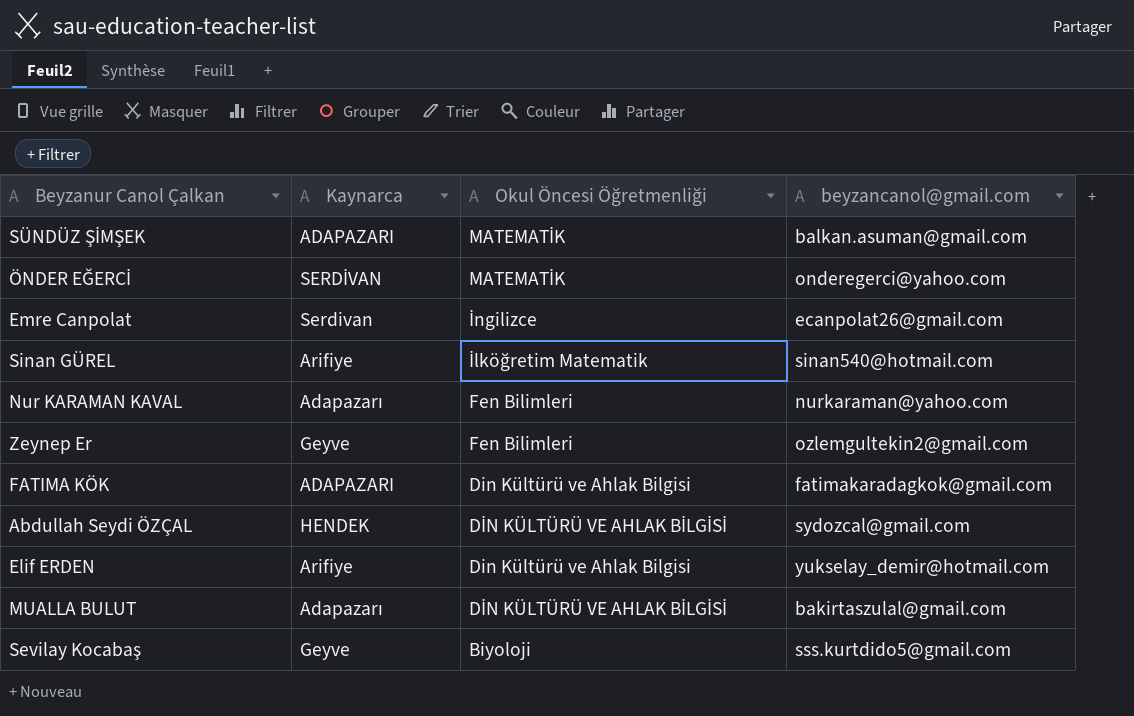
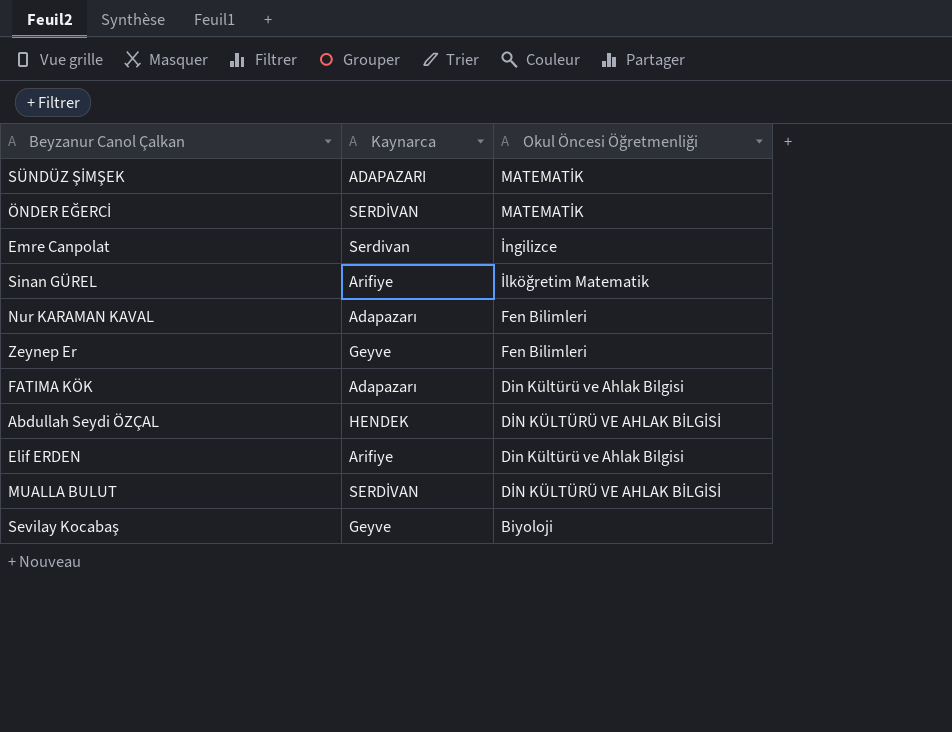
column beyzancanol@gmail.com | position: 4 -> none
FATIMA KÖK | Kaynarca: ADAPAZARI -> Adapazarı
MUALLA BULUT | Kaynarca: Adapazarı -> SERDİVAN

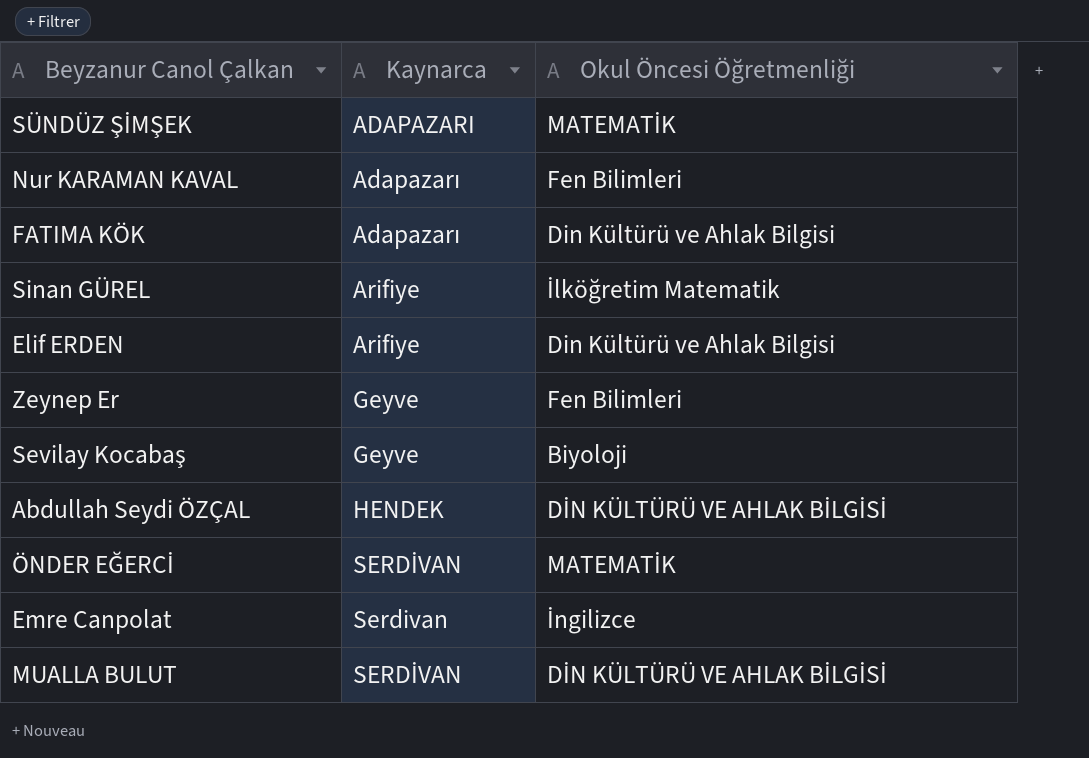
row order: Okul Öncesi Öğretmenliği descending -> Kaynarca ascending

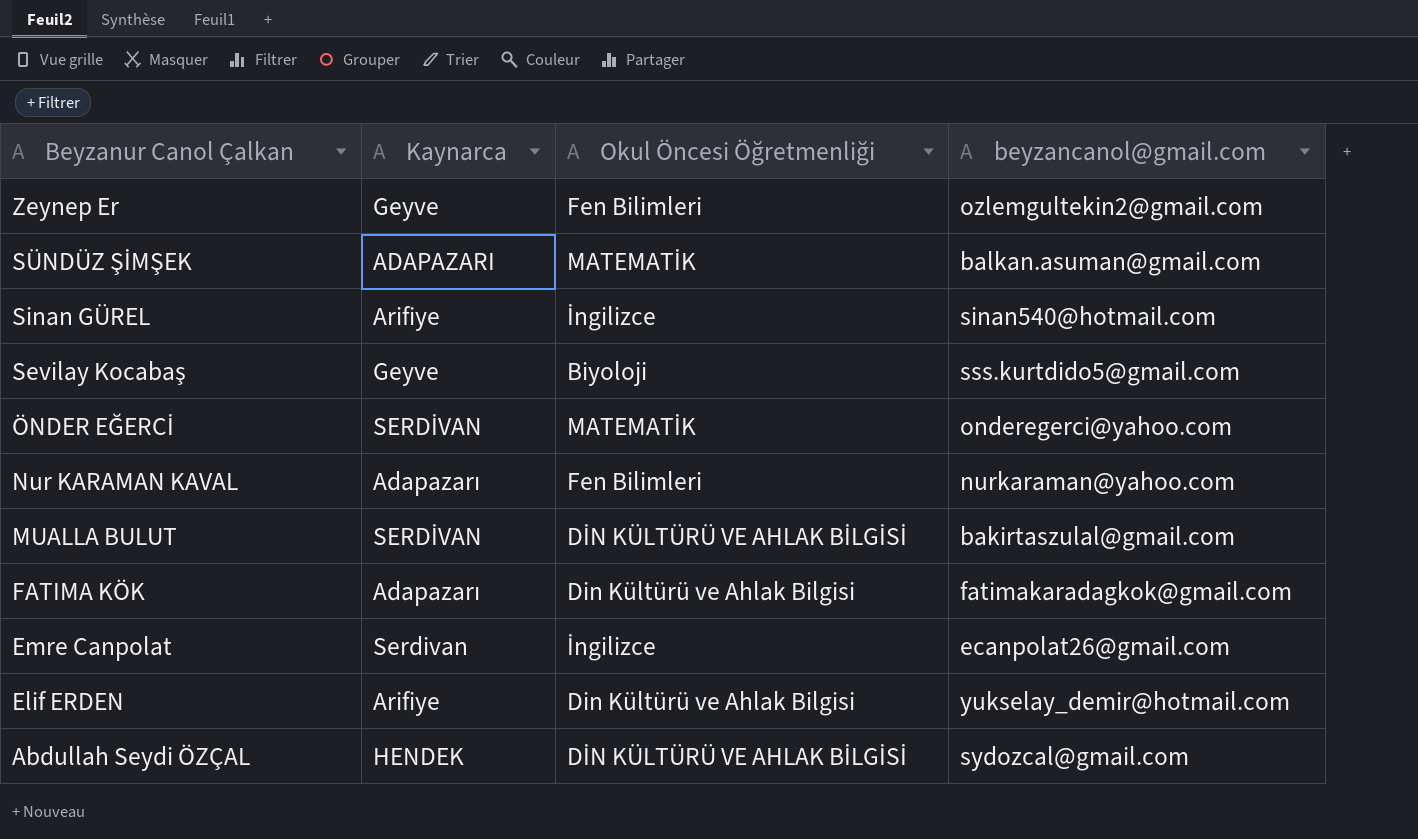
row order: Kaynarca ascending -> Beyzanur Canol Çalkan descending
column beyzancanol@gmail.com | position: none -> 4
Sinan GÜREL | Okul Öncesi Öğretmenliği: İlköğretim Matematik -> İngilizce

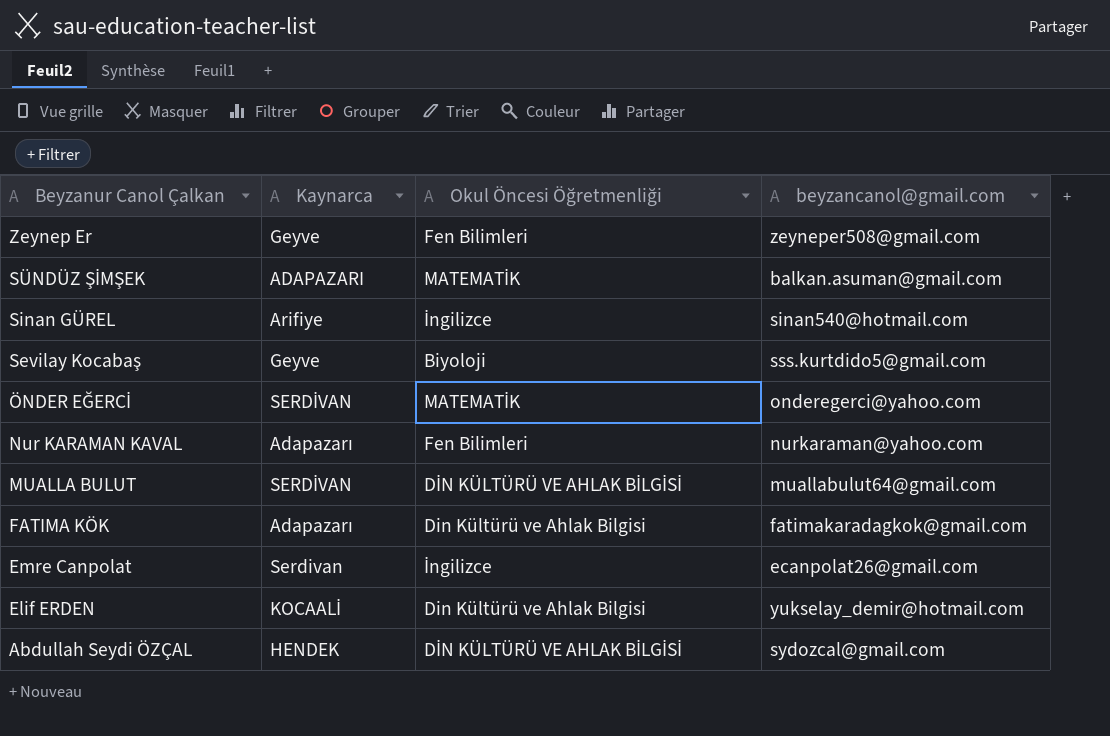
Zeynep Er | beyzancanol@gmail.com: ozlemgultekin2@gmail.com -> zeyneper508@gmail.com
MUALLA BULUT | beyzancanol@gmail.com: bakirtaszulal@gmail.com -> muallabulut64@gmail.com
Elif ERDEN | Kaynarca: Arifiye -> KOCAALİ

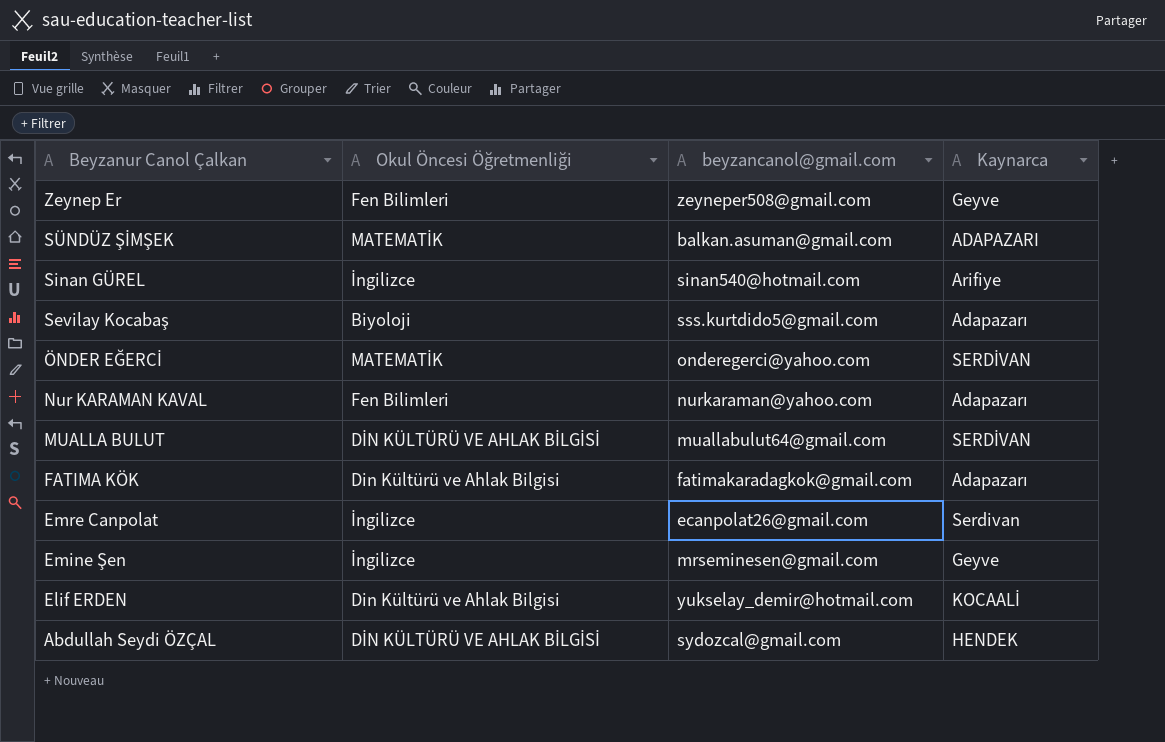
column Kaynarca | position: 2 -> 4
Sevilay Kocabaş | Kaynarca: Geyve -> Adapazarı
row Emine Şen: none -> İngilizce | mrseminesen@gmail.com | Geyve

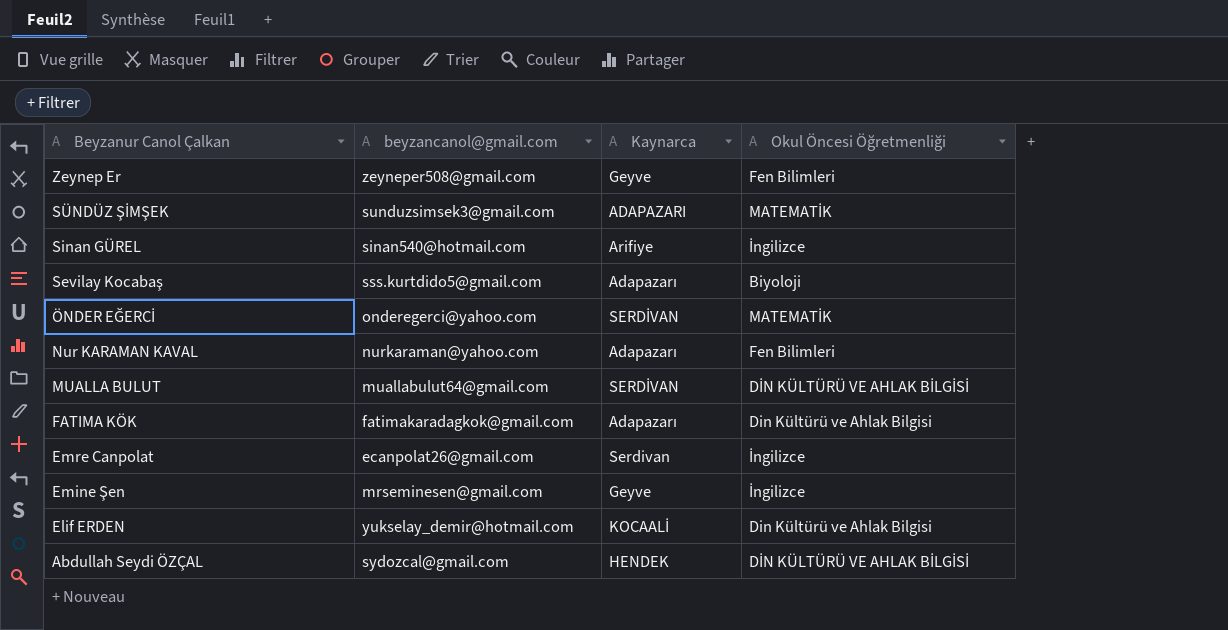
column Okul Öncesi Öğretmenliği | position: 2 -> 4
SÜNDÜZ ŞİMŞEK | beyzancanol@gmail.com: balkan.asuman@gmail.com -> sunduzsimsek3@gmail.com

